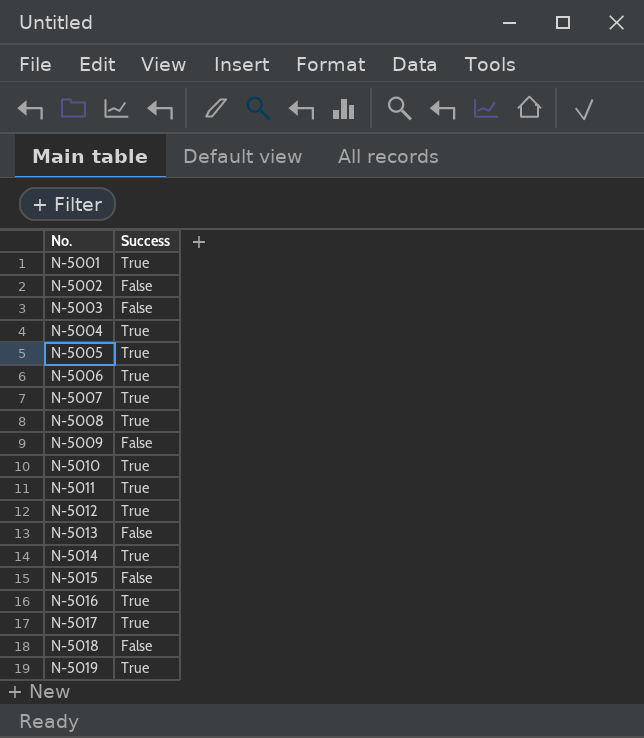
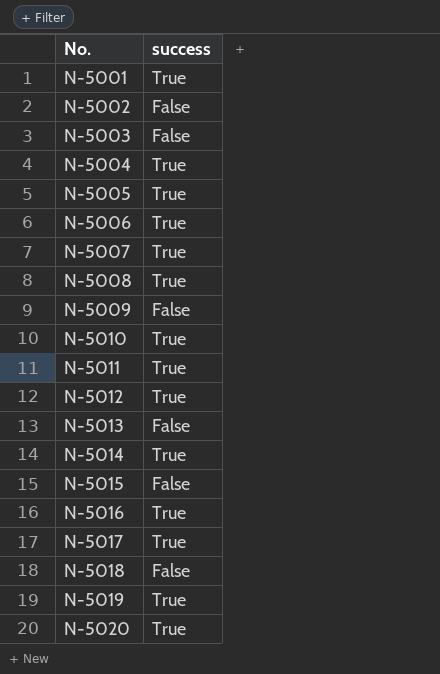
column name: Success -> success
row N-5020: none -> True

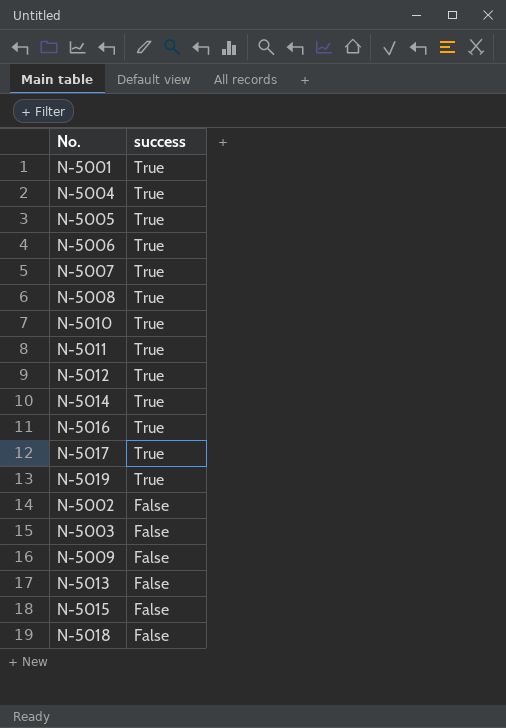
row order: No. ascending -> success descending
row N-5020: True -> none

